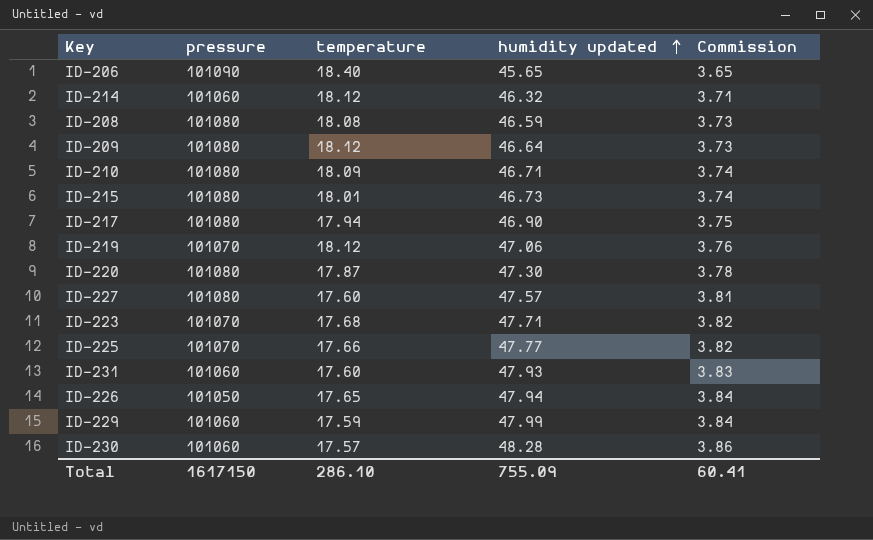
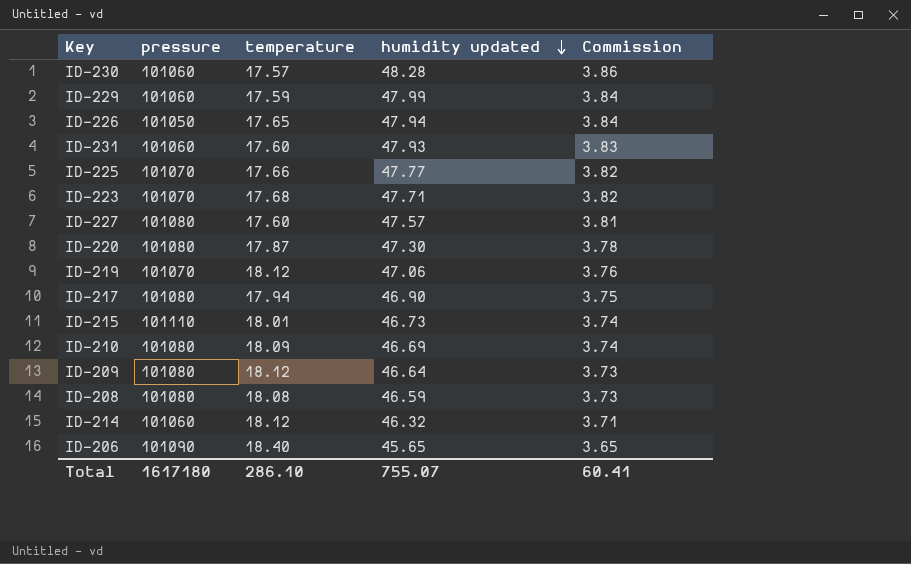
row order: humidity updated ascending -> humidity updated descending
ID-215 | pressure: 101080 -> 101110
ID-210 | humidity updated: 46.71 -> 46.69
Total | pressure: 1617150 -> 1617180
Total | humidity updated: 755.09 -> 755.07

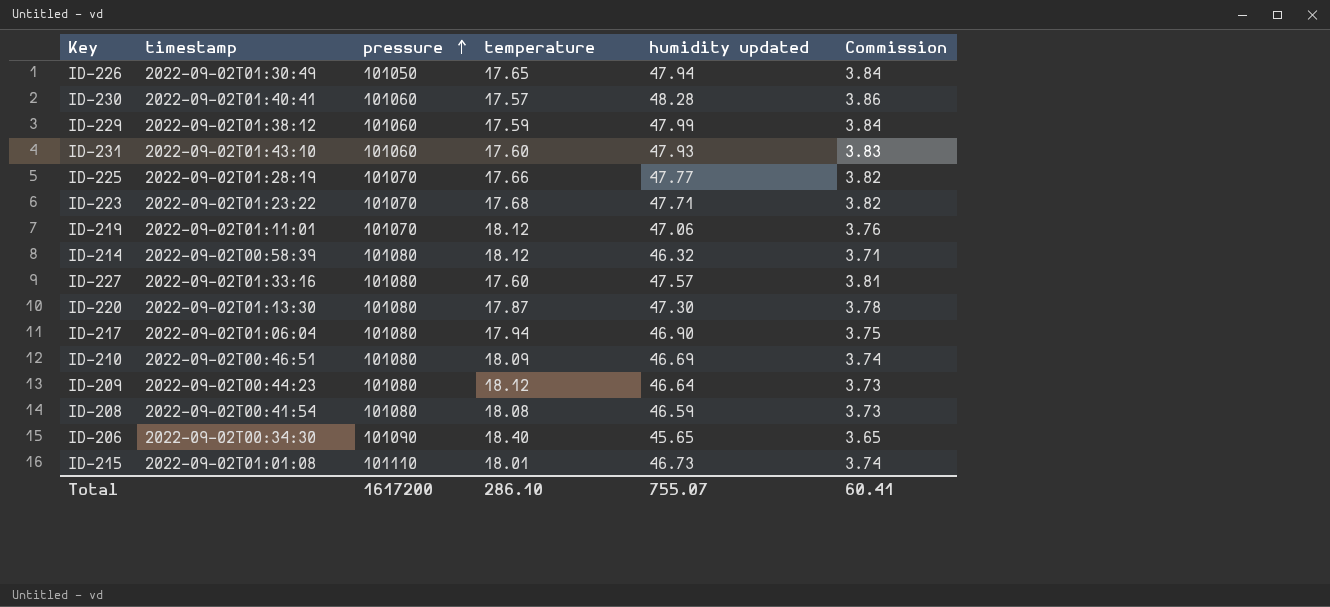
row order: humidity updated descending -> pressure ascending
column timestamp | position: none -> 2
ID-214 | pressure: 101060 -> 101080
Total | pressure: 1617180 -> 1617200

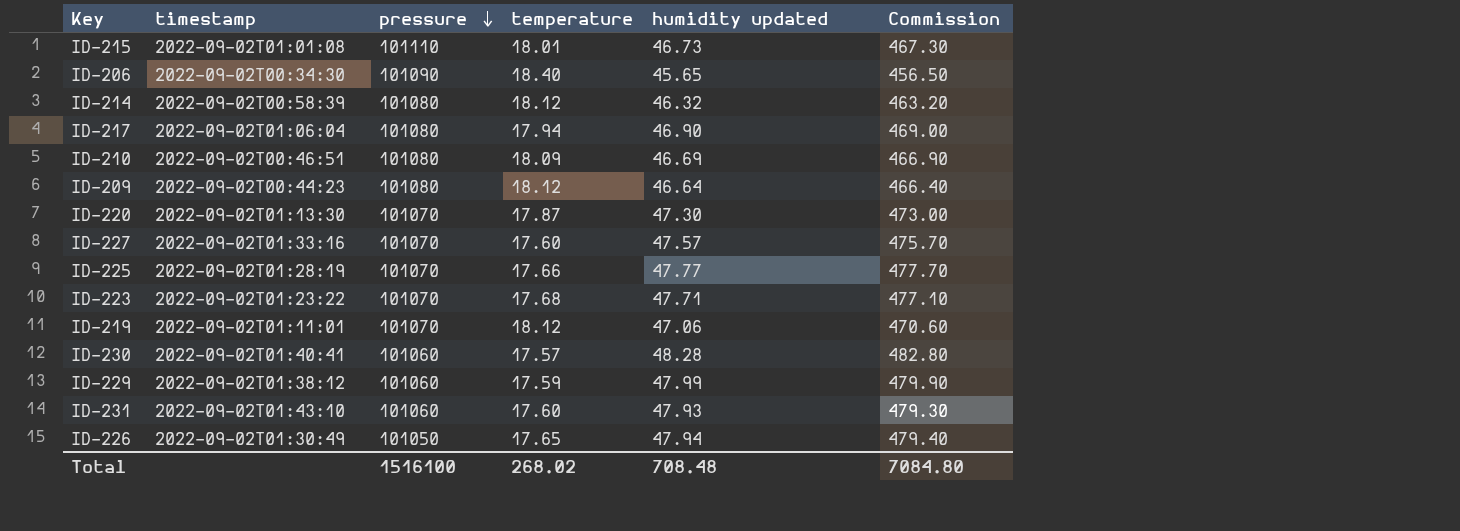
row order: pressure ascending -> pressure descending
column Commission | formula: [humidity updated] * 0.08 -> [humidity updated] * 10
row ID-208: 2022-09-02T00:41:54 | 101080 | 18.08 | 46.59 | 3.73 -> none
ID-220 | pressure: 101080 -> 101070
ID-227 | pressure: 101080 -> 101070
Total | pressure: 1617200 -> 1516100
Total | temperature: 286.10 -> 268.02
Total | humidity updated: 755.07 -> 708.48
Total | Commission: 60.41 -> 7084.80

